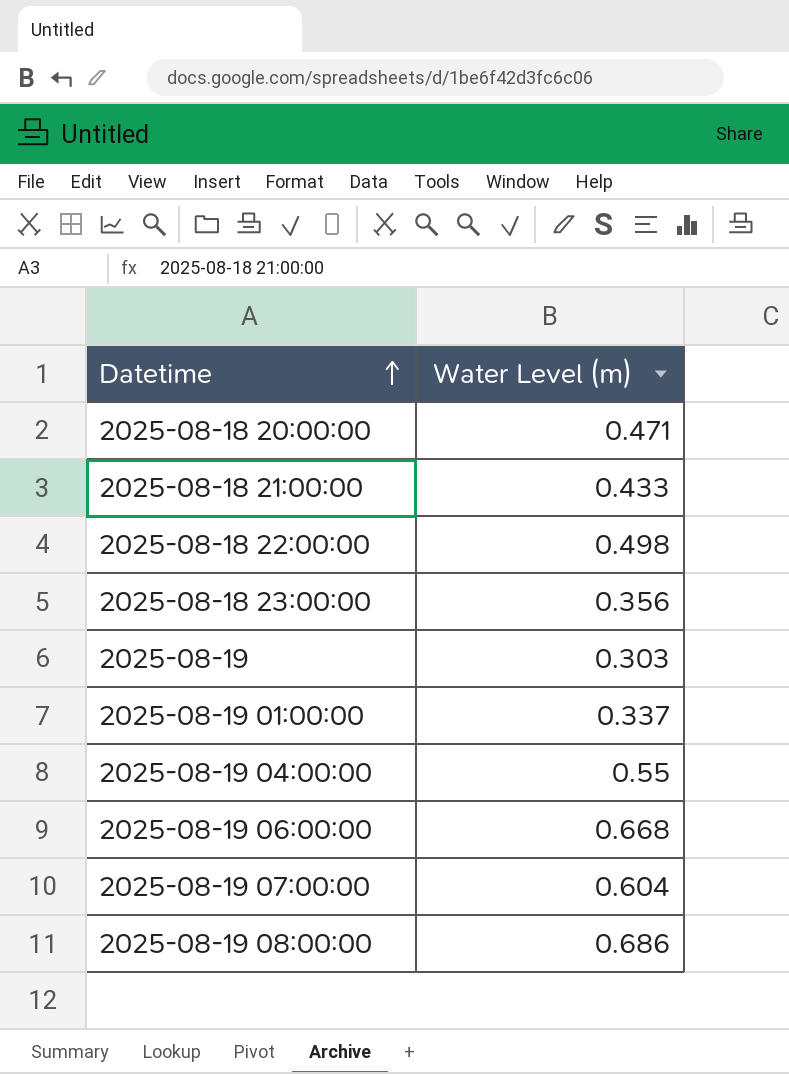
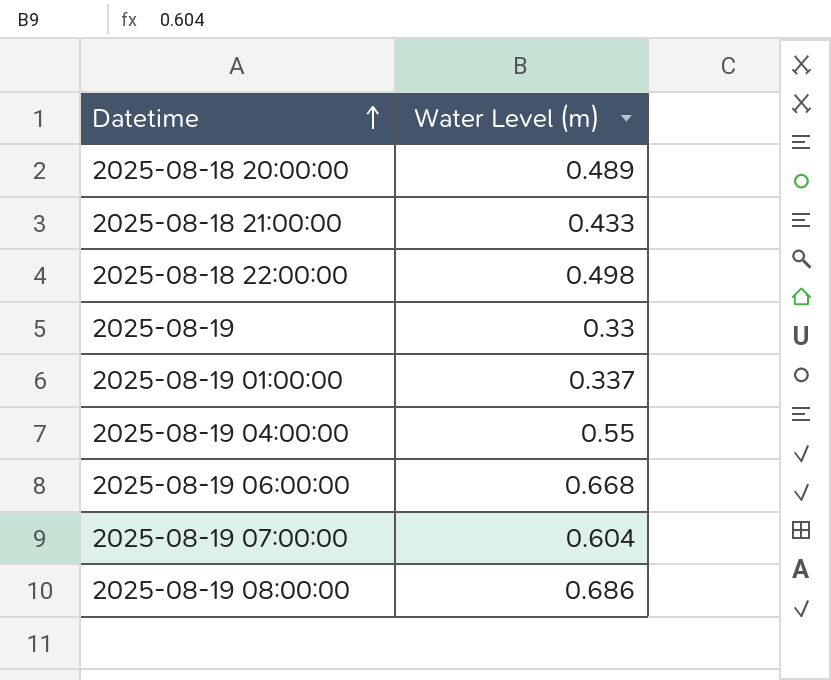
row 2025-08-18 23:00:00: 0.356 -> none
2025-08-18 20:00:00 | Water Level (m): 0.471 -> 0.489
2025-08-19 | Water Level (m): 0.303 -> 0.33

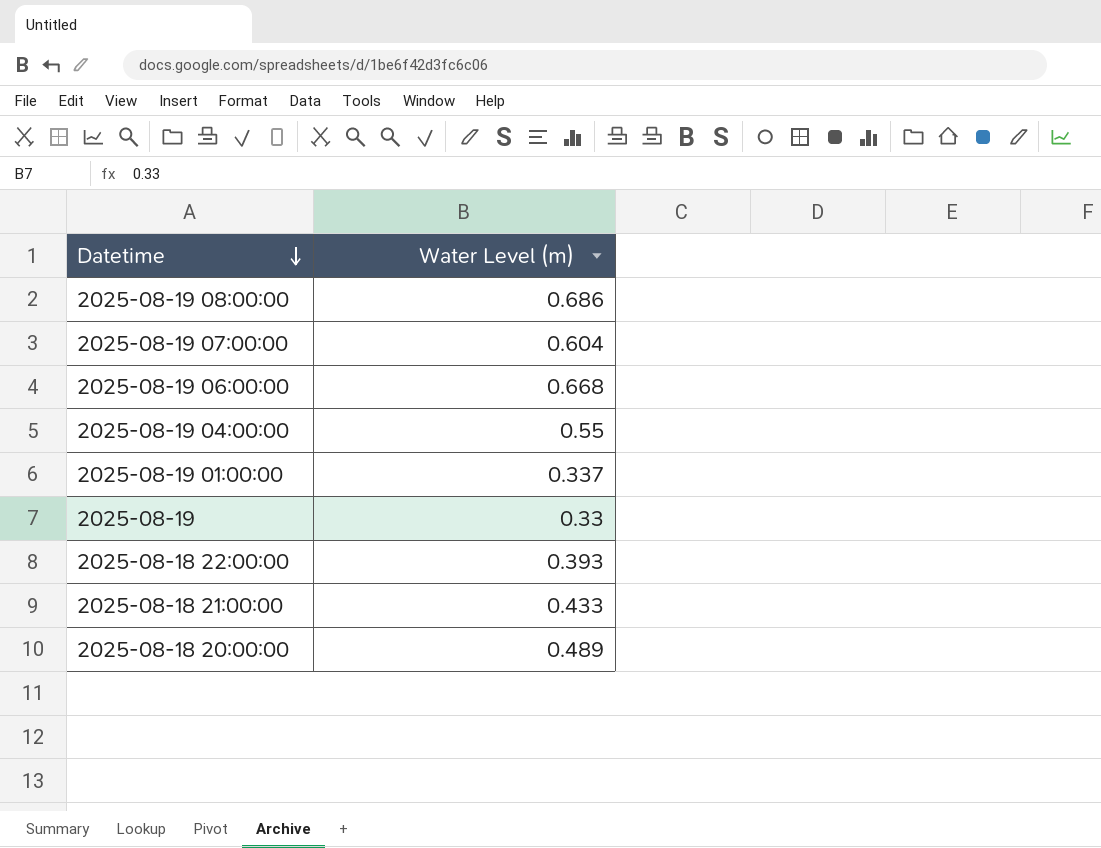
row order: Datetime ascending -> Datetime descending
2025-08-18 22:00:00 | Water Level (m): 0.498 -> 0.393

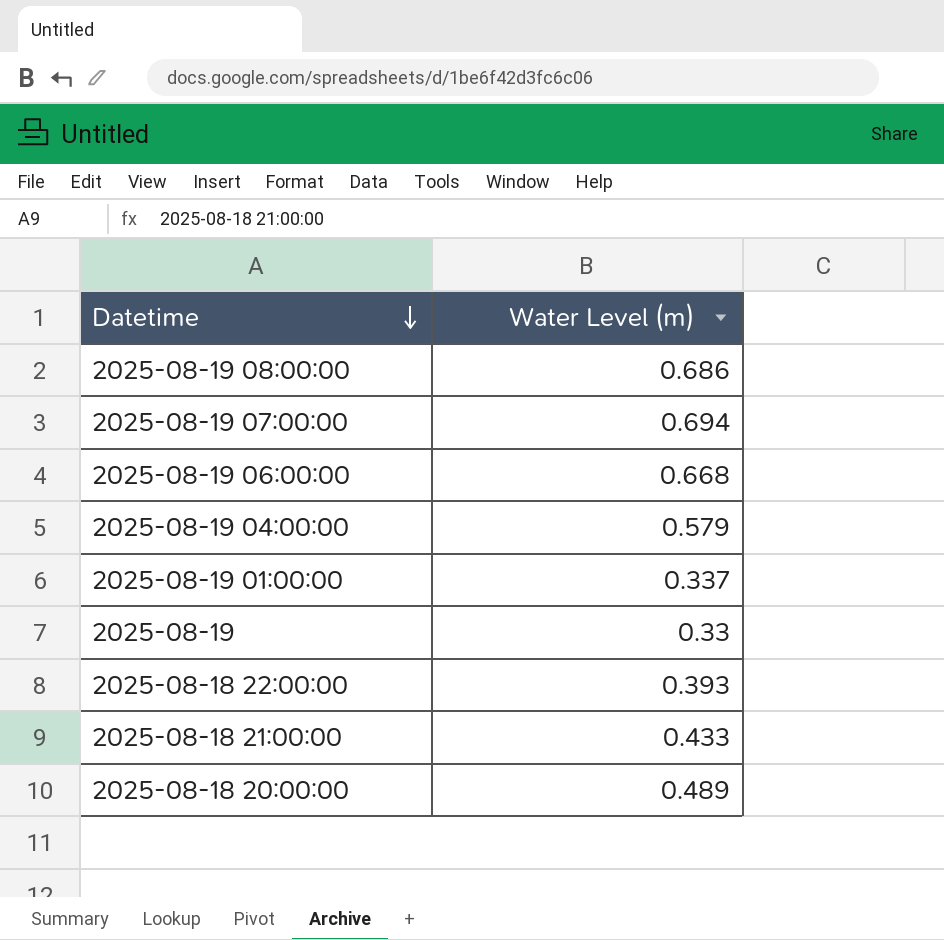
2025-08-19 07:00:00 | Water Level (m): 0.604 -> 0.694
2025-08-19 04:00:00 | Water Level (m): 0.55 -> 0.579

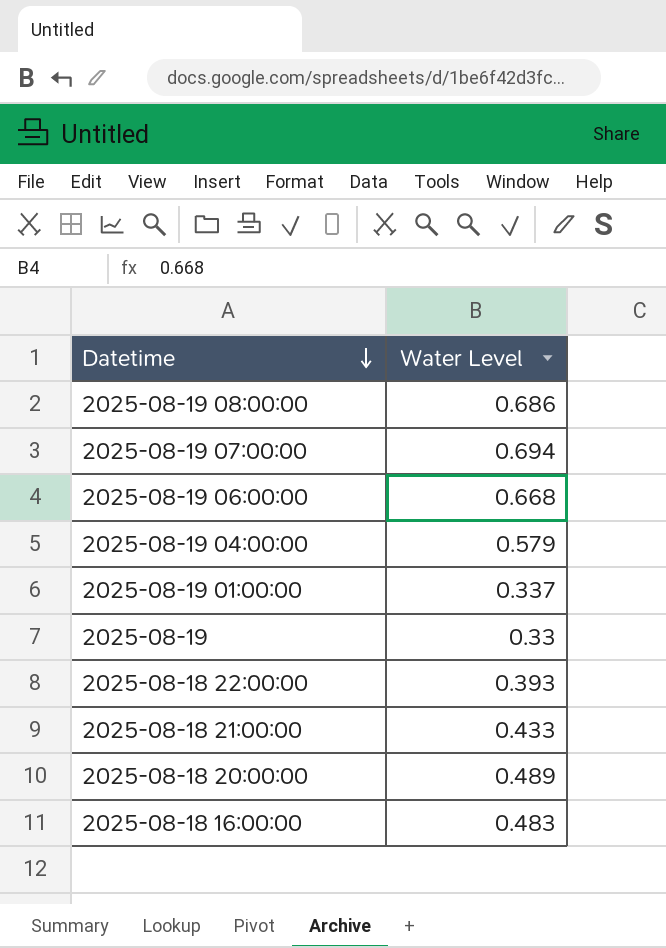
column name: Water Level (m) -> Water Level
row 2025-08-18 16:00:00: none -> 0.483

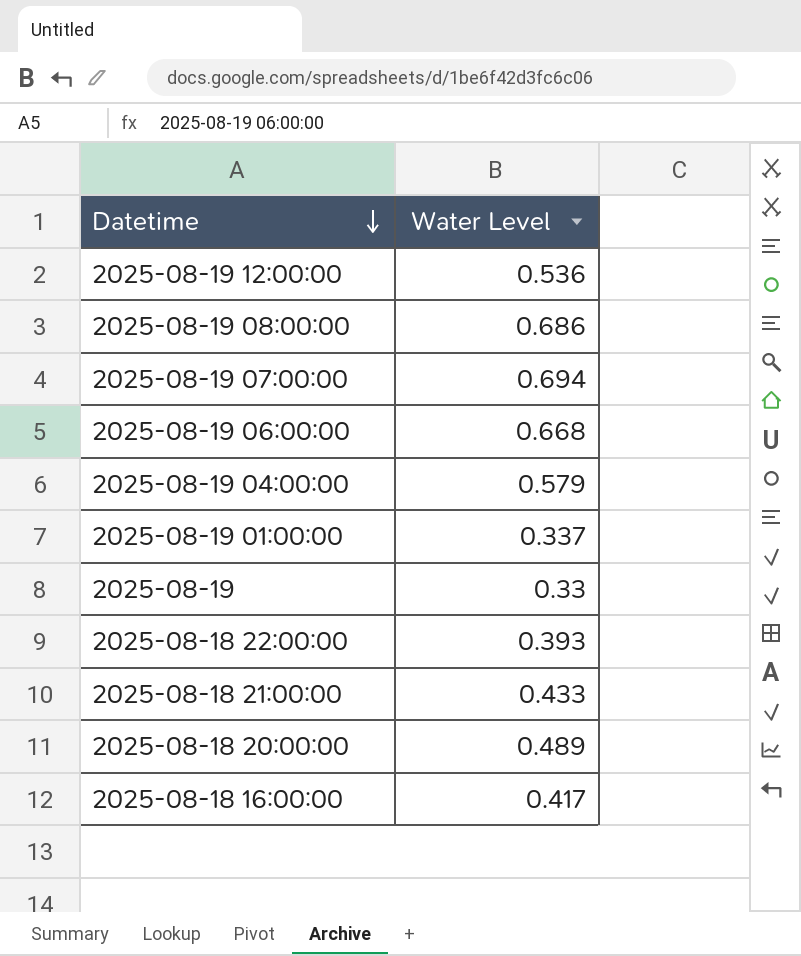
row 2025-08-19 12:00:00: none -> 0.536
2025-08-18 16:00:00 | Water Level: 0.483 -> 0.417

